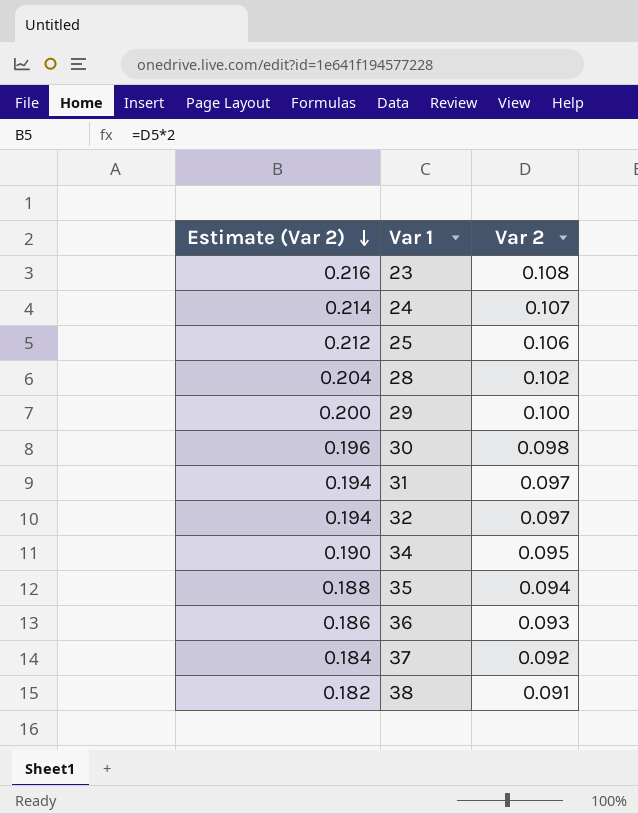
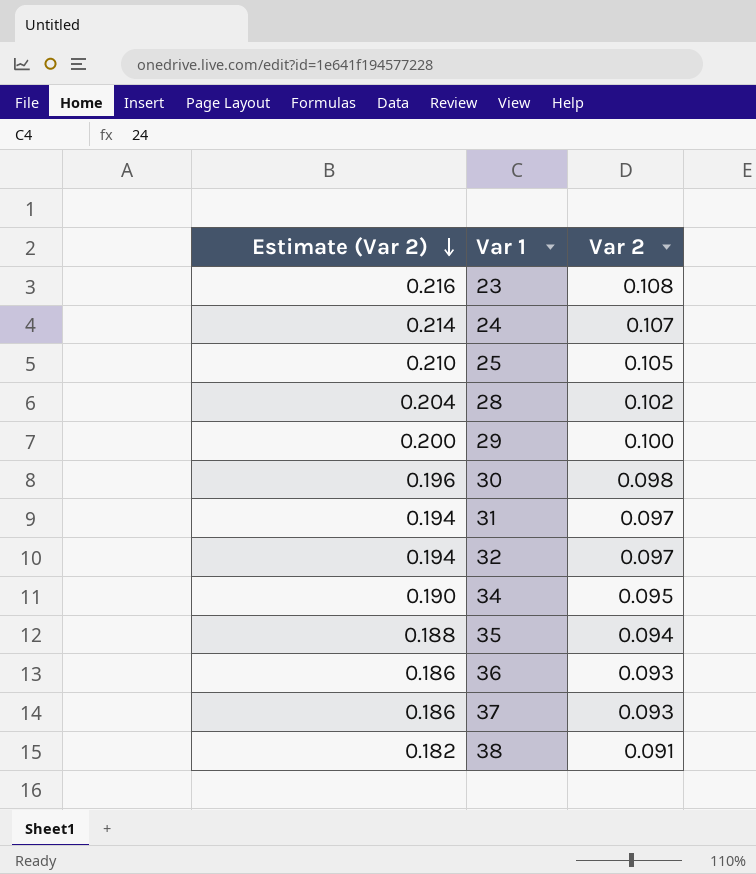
25 | Estimate (Var 2): 0.212 -> 0.210
25 | Var 2: 0.106 -> 0.105
37 | Estimate (Var 2): 0.184 -> 0.186
37 | Var 2: 0.092 -> 0.093

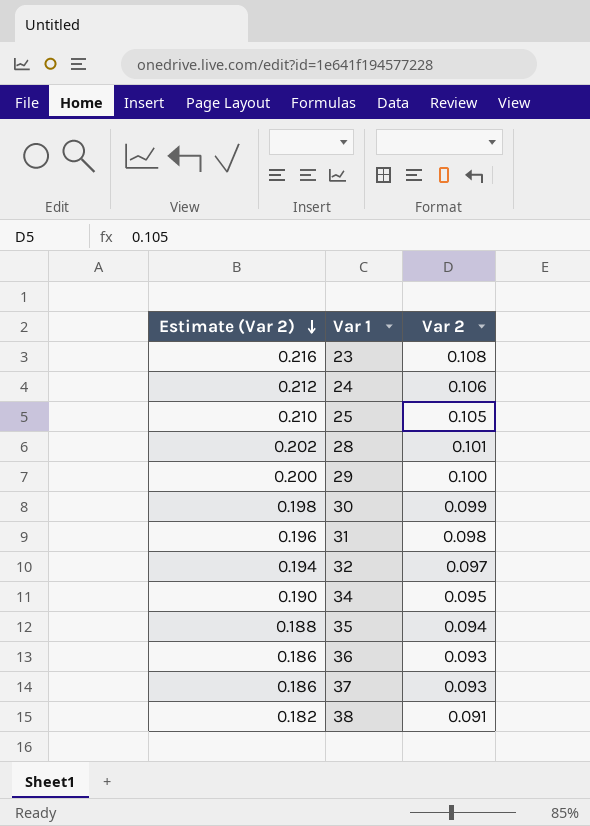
24 | Estimate (Var 2): 0.214 -> 0.212
24 | Var 2: 0.107 -> 0.106
28 | Estimate (Var 2): 0.204 -> 0.202
28 | Var 2: 0.102 -> 0.101
30 | Estimate (Var 2): 0.196 -> 0.198
30 | Var 2: 0.098 -> 0.099
31 | Estimate (Var 2): 0.194 -> 0.196
31 | Var 2: 0.097 -> 0.098

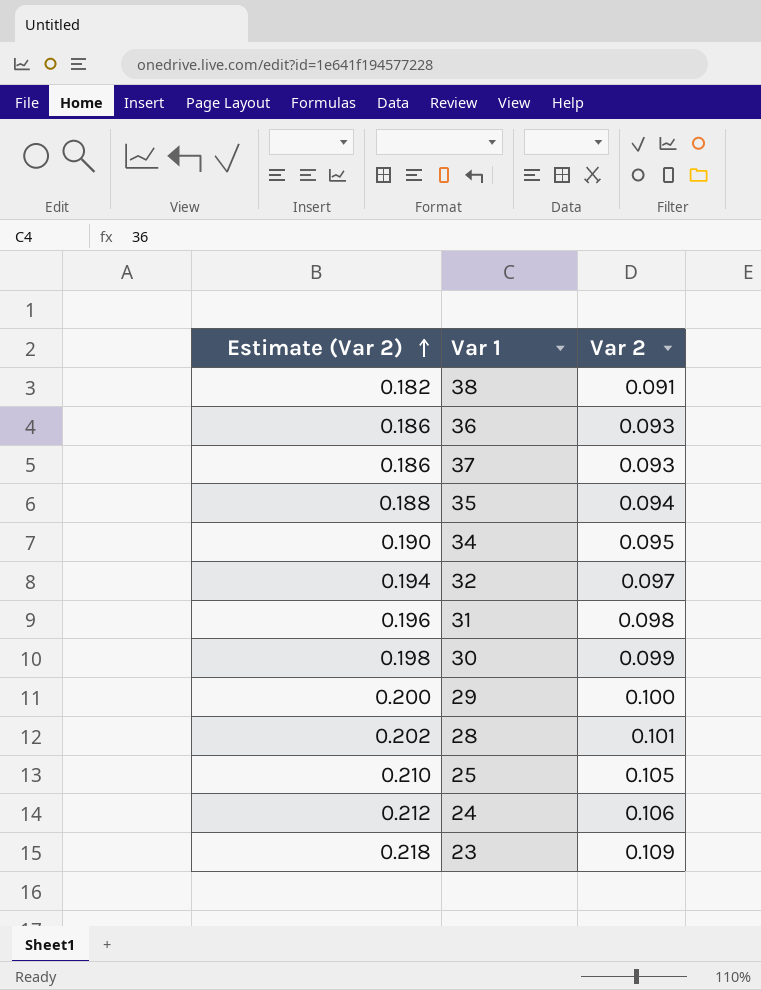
row order: Estimate (Var 2) descending -> Estimate (Var 2) ascending
23 | Estimate (Var 2): 0.216 -> 0.218
23 | Var 2: 0.108 -> 0.109

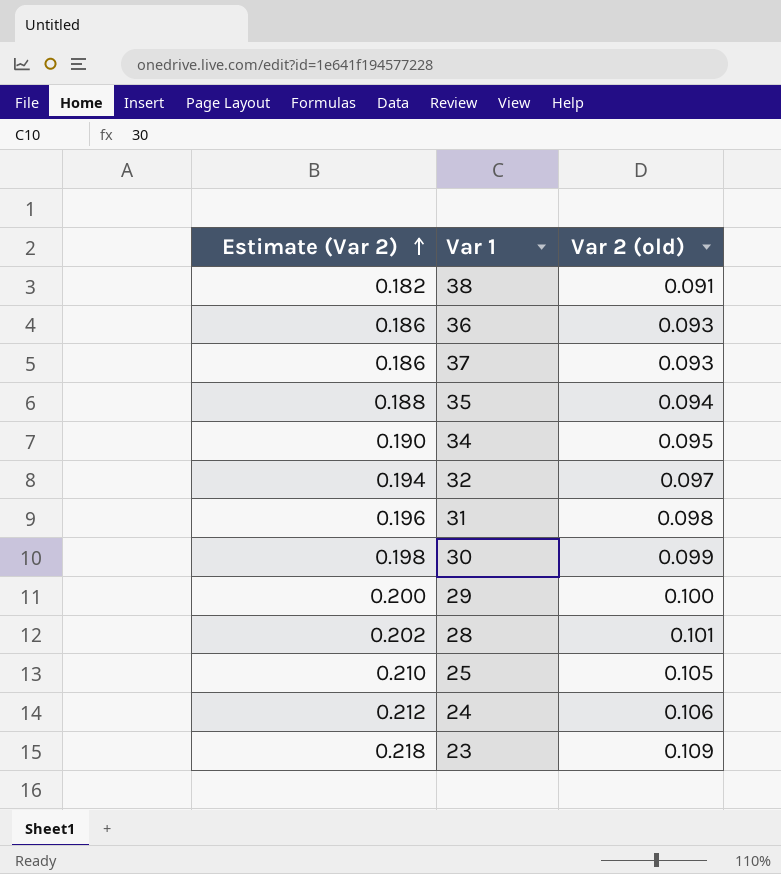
column name: Var 2 -> Var 2 (old)

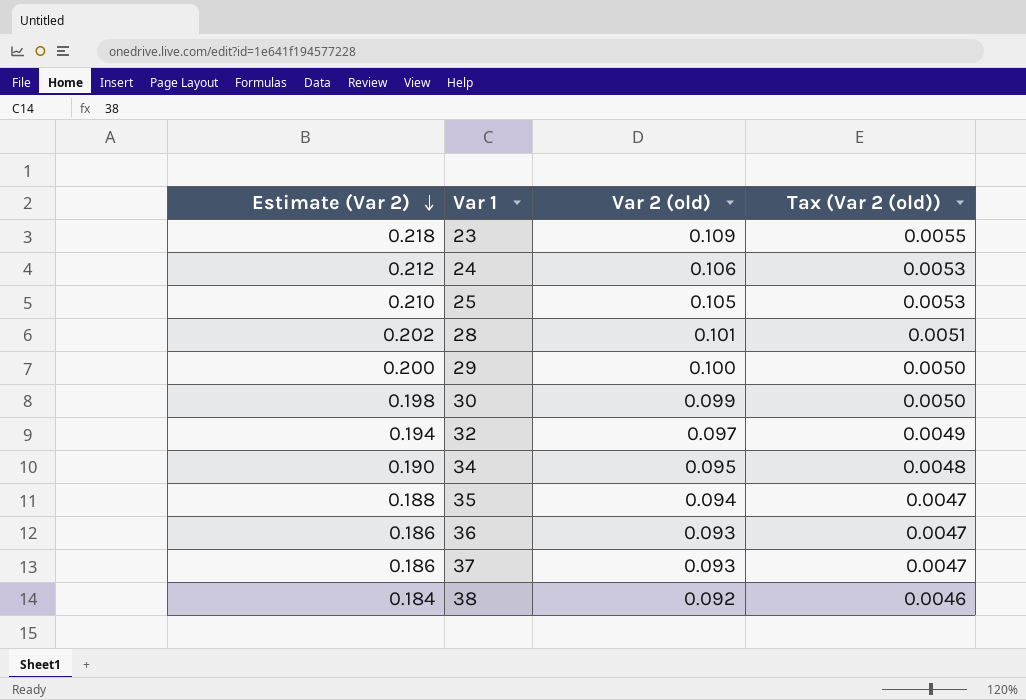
row order: Estimate (Var 2) ascending -> Estimate (Var 2) descending
column Tax (Var 2 (old)) | formula: none -> [Var 2 (old)] * 0.05
row 31: 0.196 | 0.098 -> none
38 | Estimate (Var 2): 0.182 -> 0.184
38 | Var 2 (old): 0.091 -> 0.092

